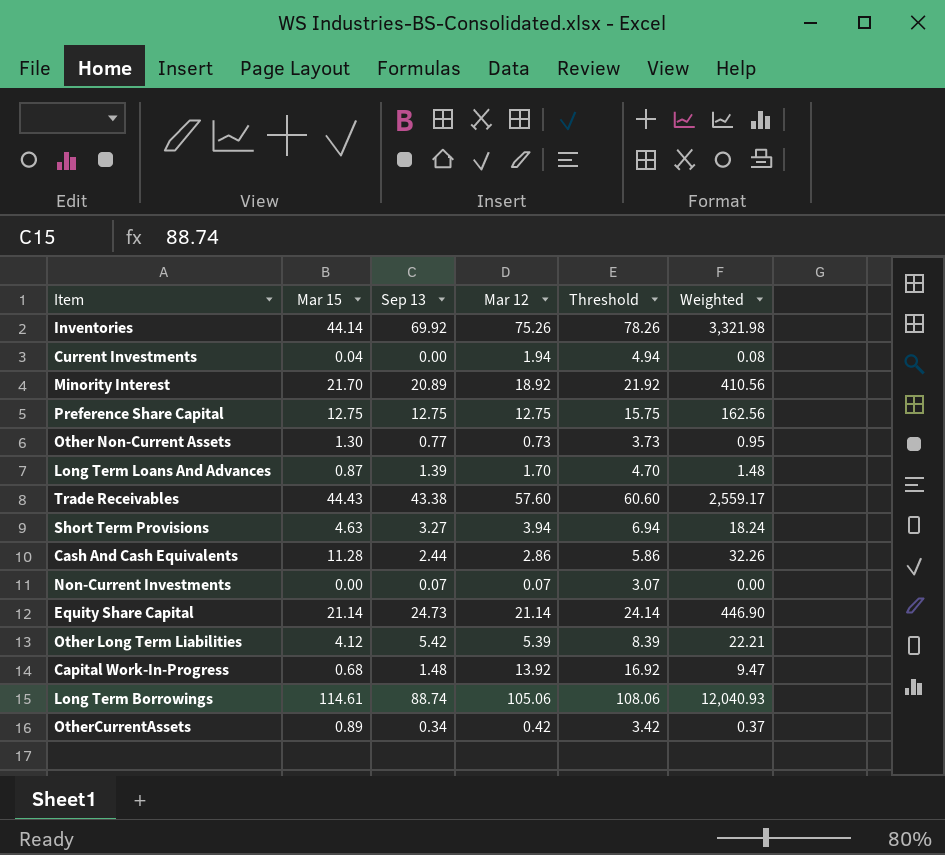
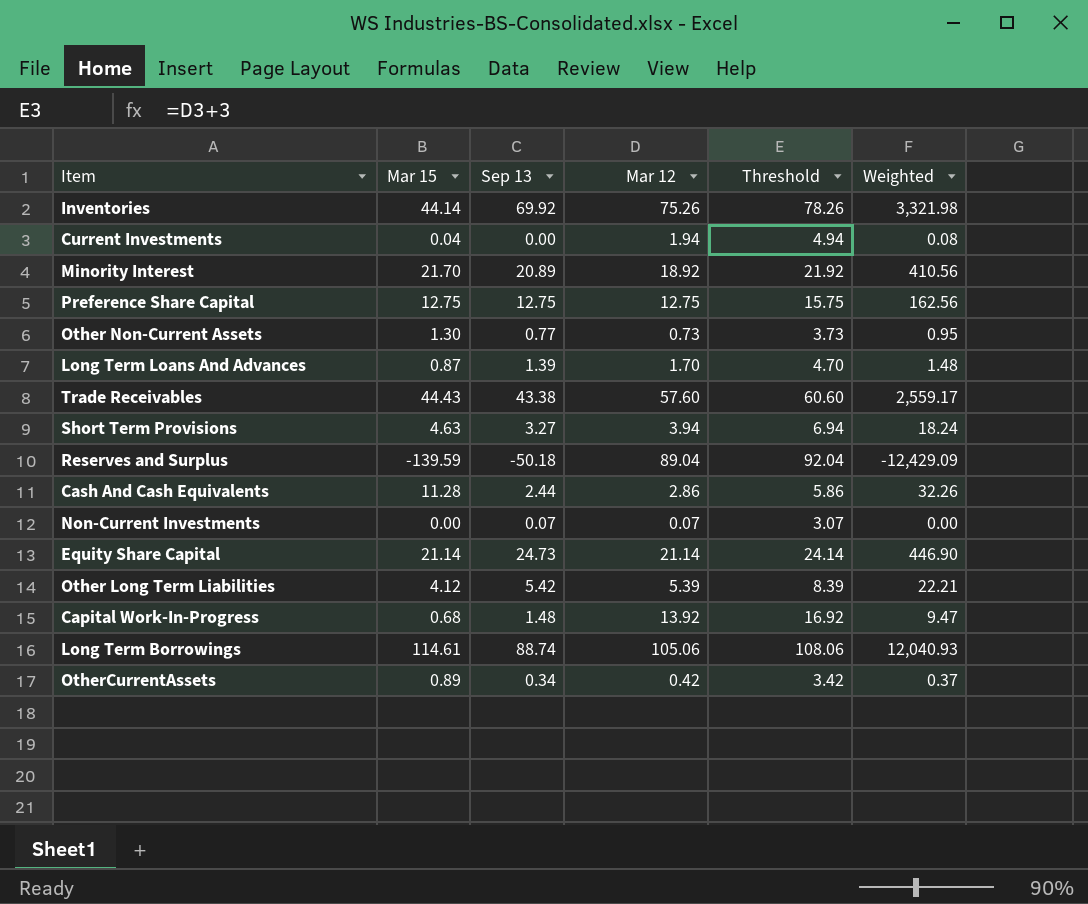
row Reserves and Surplus: none -> -139.59 | -50.18 | 89.04 | 92.04 | -12,429.09

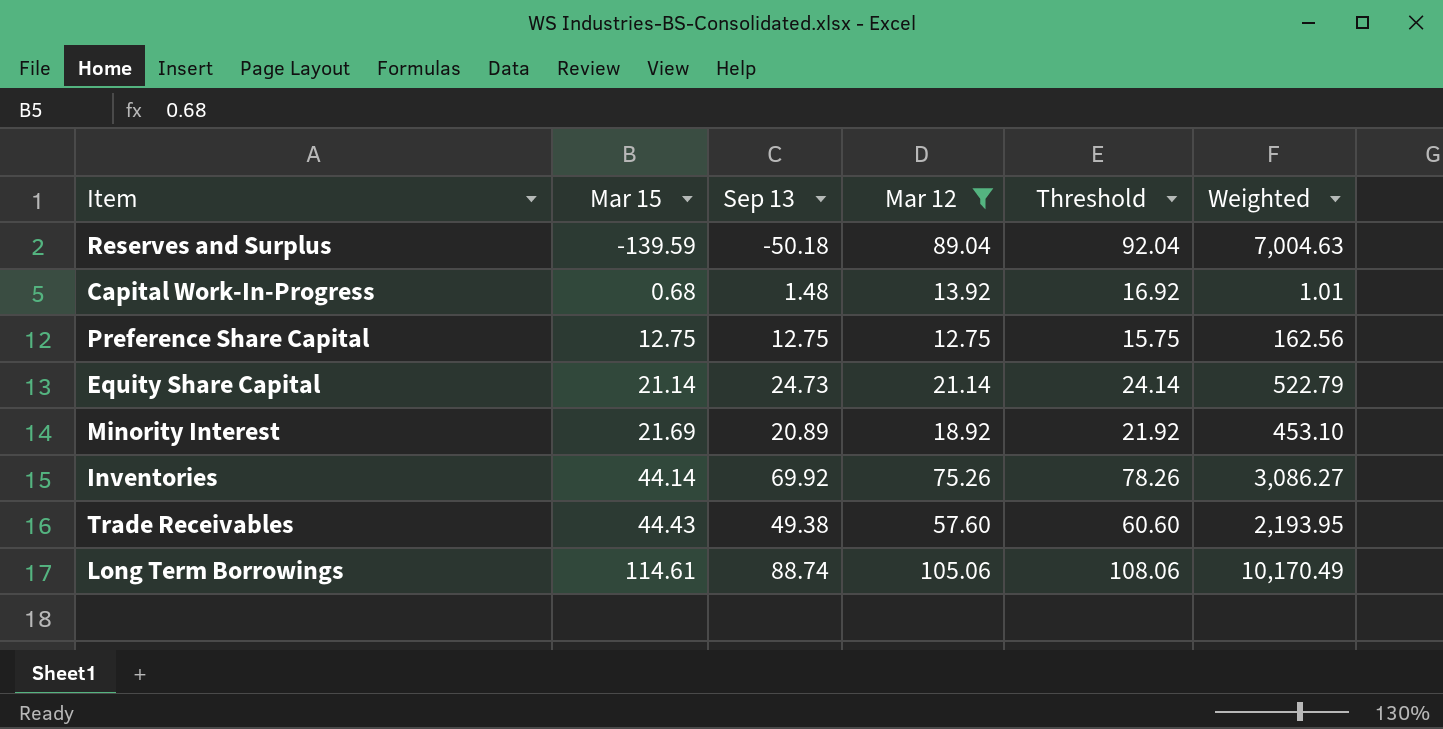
filter: none -> Mar 12 >= 12.75
row order: none -> Mar 15 ascending
column Weighted | formula: [Mar 15] * [Mar 12] -> [Mar 15] * [Sep 13]
Minority Interest | Mar 15: 21.70 -> 21.69
Trade Receivables | Sep 13: 43.38 -> 49.38

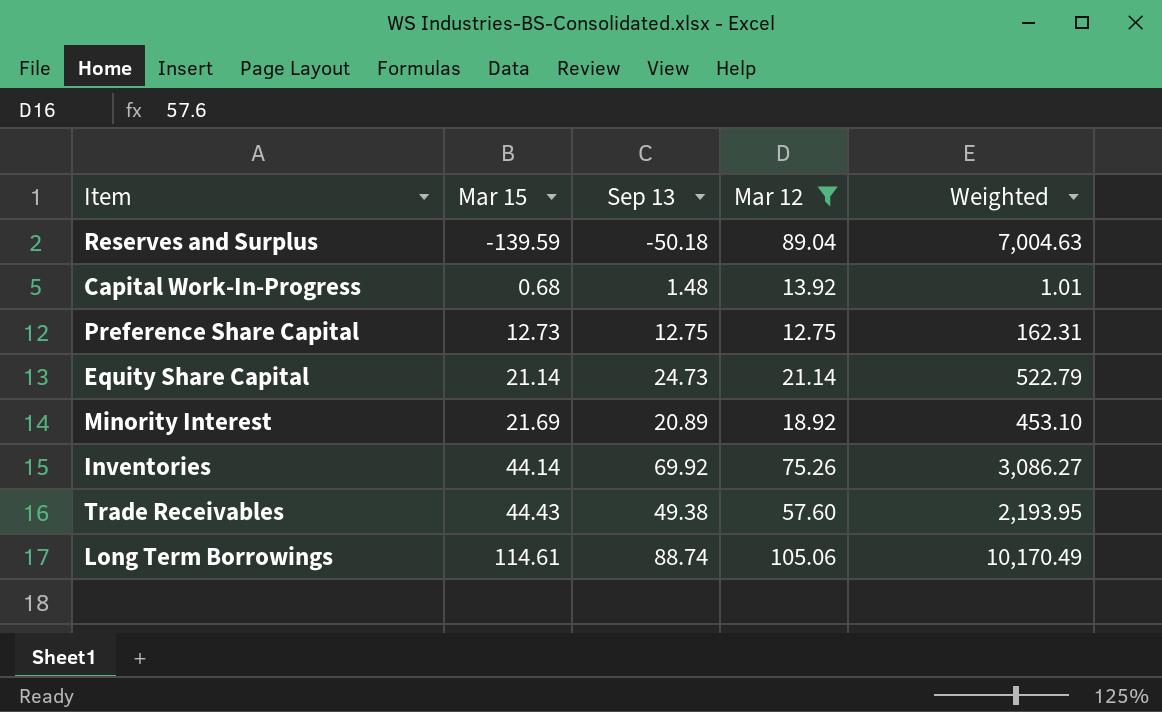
column Threshold | formula: [Mar 12] + 3 -> none
Preference Share Capital | Mar 15: 12.75 -> 12.73
Preference Share Capital | Weighted: 162.56 -> 162.31

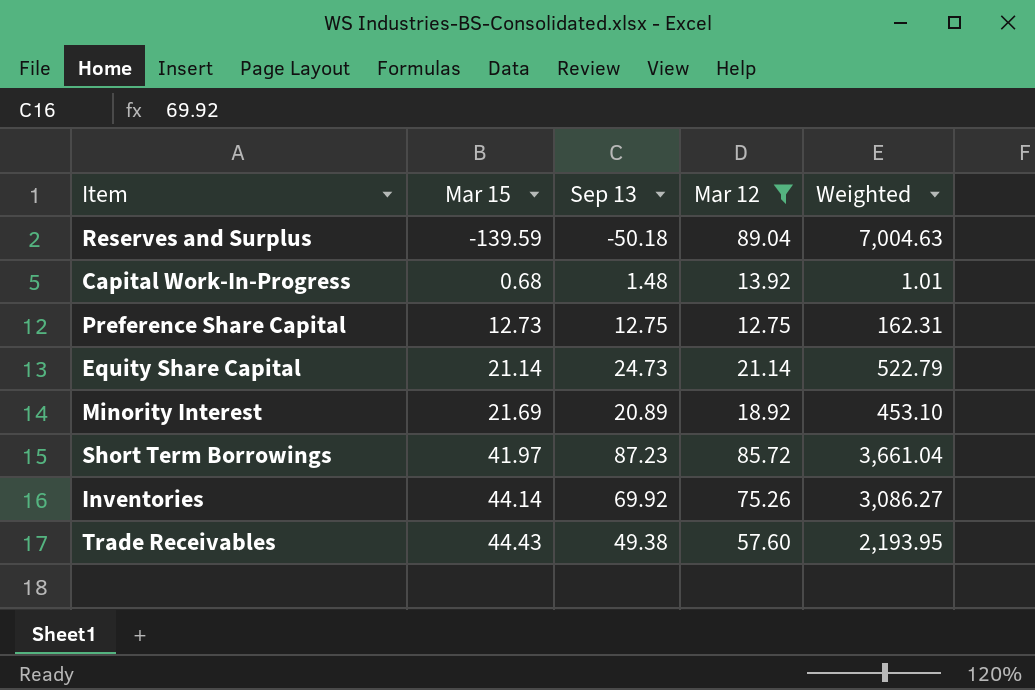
row Long Term Borrowings: 114.61 | 88.74 | 105.06 | 10,170.49 -> none
row Short Term Borrowings: none -> 41.97 | 87.23 | 85.72 | 3,661.04

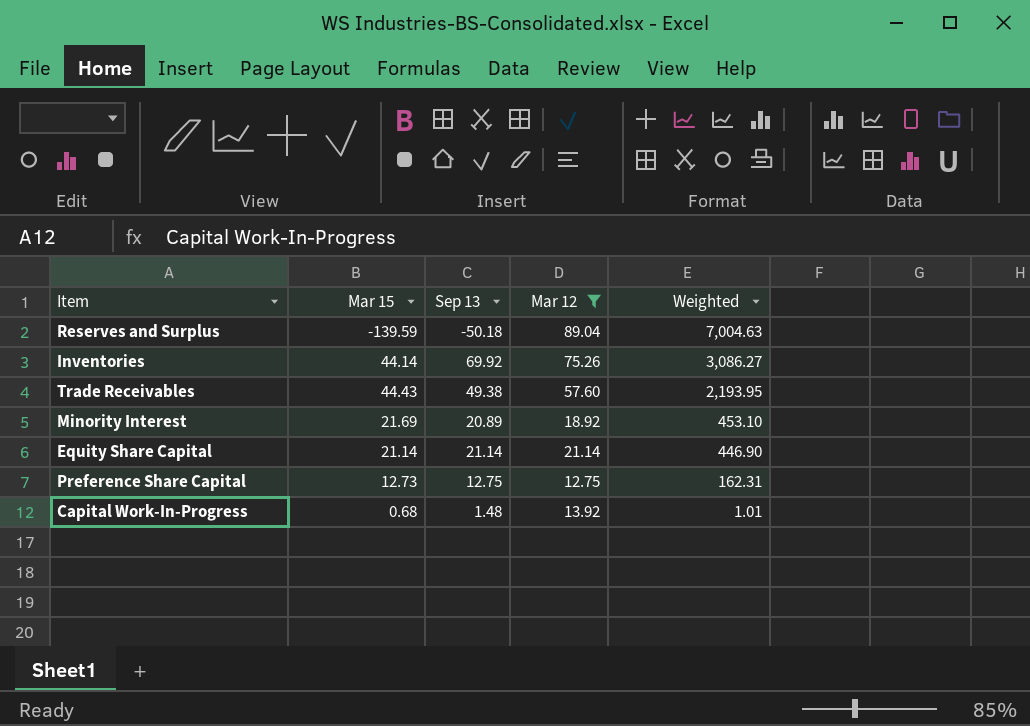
row order: Mar 15 ascending -> Weighted descending
row Short Term Borrowings: 41.97 | 87.23 | 85.72 | 3,661.04 -> none
Equity Share Capital | Sep 13: 24.73 -> 21.14
Equity Share Capital | Weighted: 522.79 -> 446.90

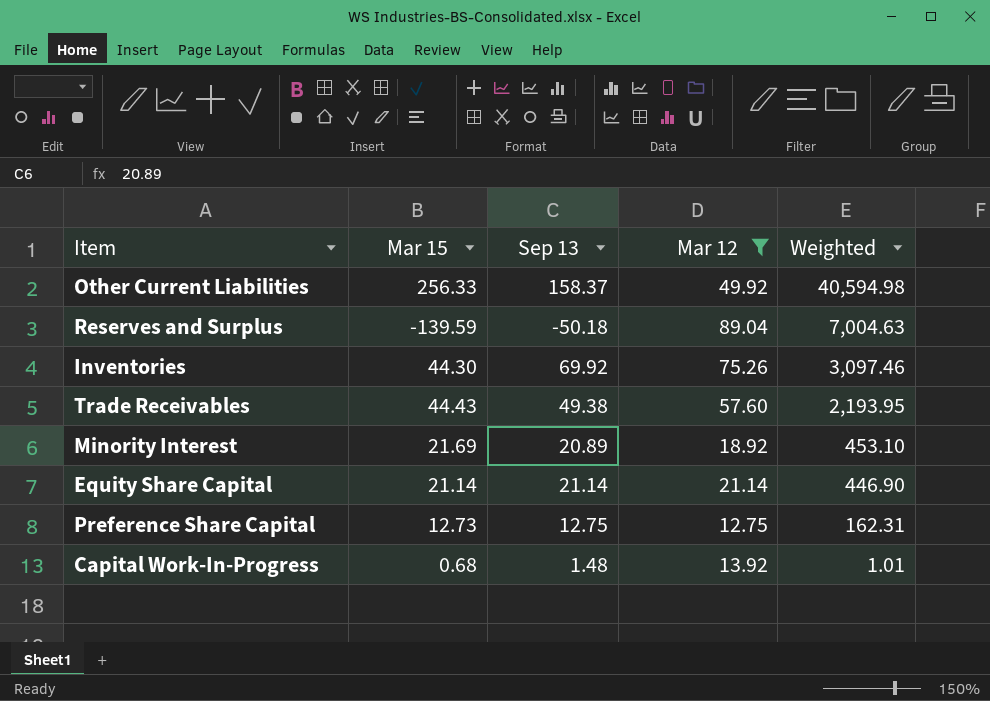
row Other Current Liabilities: none -> 256.33 | 158.37 | 49.92 | 40,594.98
Inventories | Mar 15: 44.14 -> 44.30
Inventories | Weighted: 3,086.27 -> 3,097.46

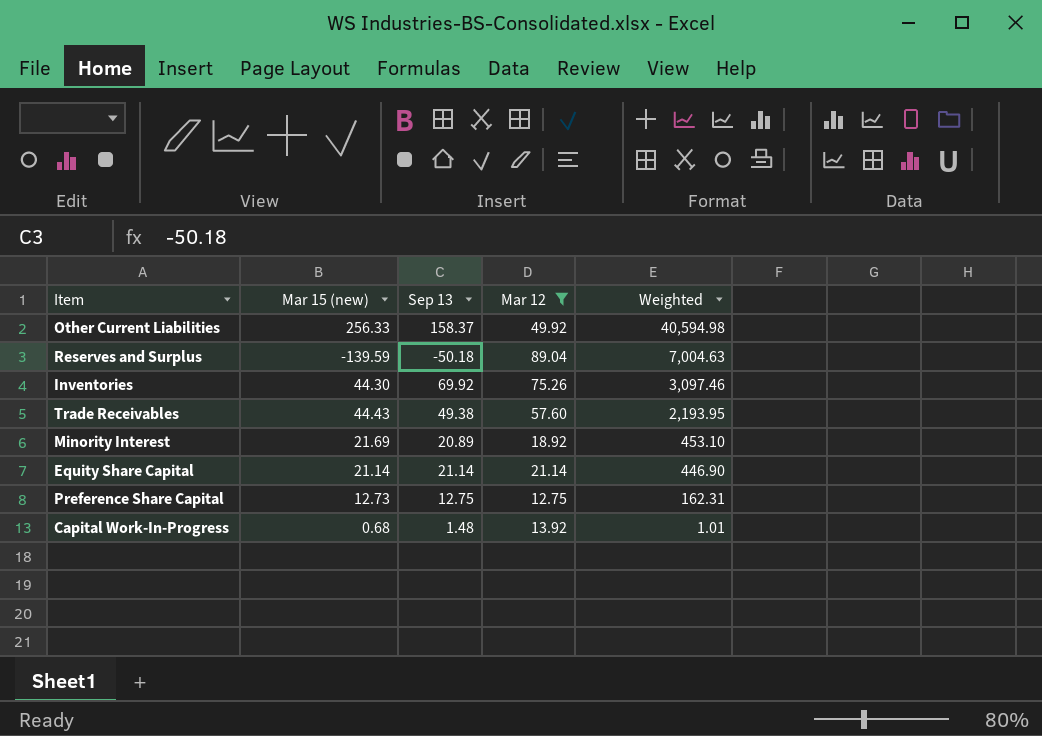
column name: Mar 15 -> Mar 15 (new)

